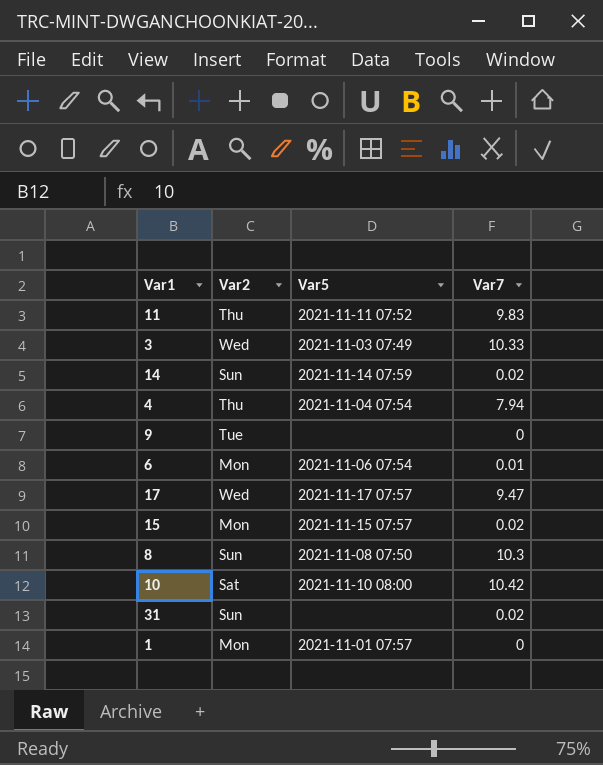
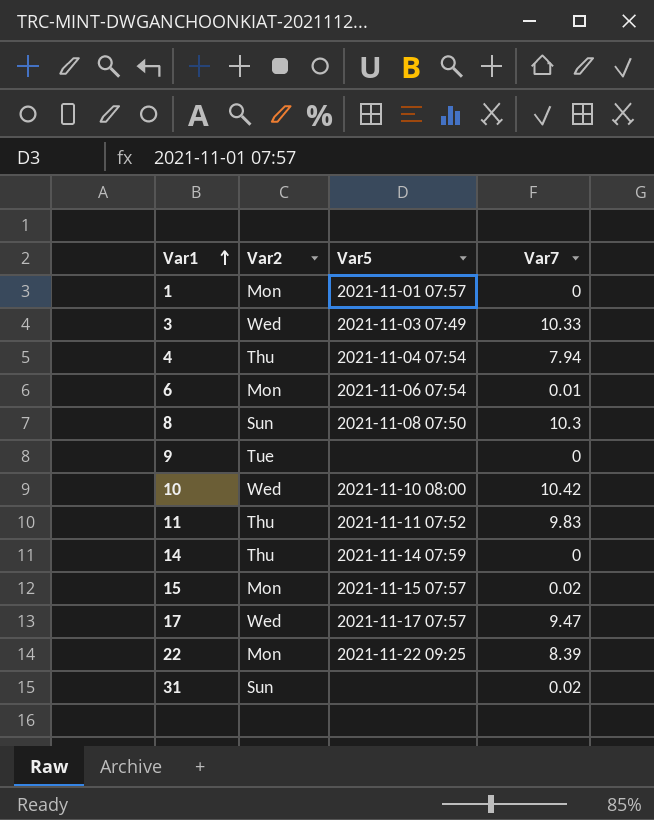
row order: none -> Var1 ascending
10 | Var2: Sat -> Wed
14 | Var2: Sun -> Thu
14 | Var7: 0.02 -> 0
row 22: none -> Mon | 2021-11-22 09:25 | 8.39

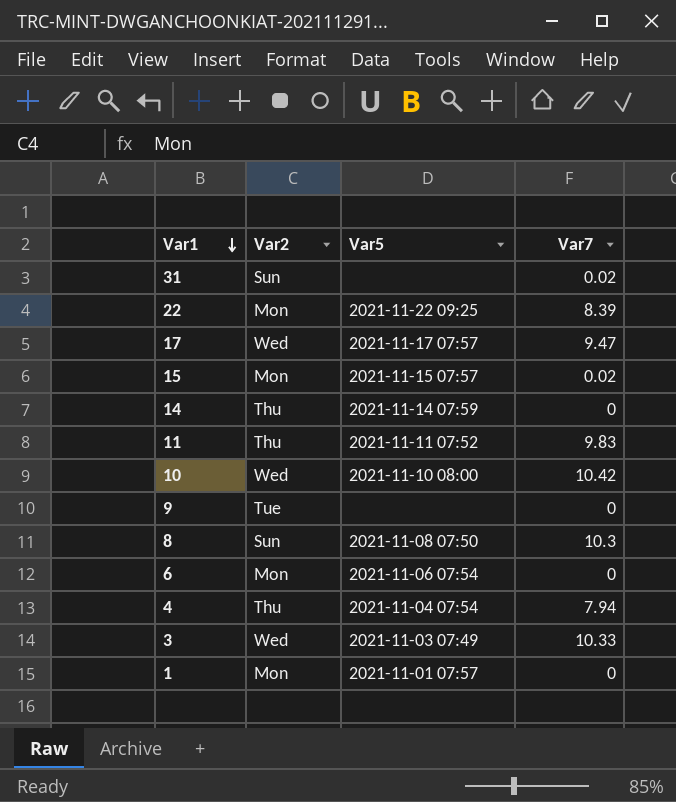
row order: Var1 ascending -> Var1 descending
6 | Var7: 0.01 -> 0

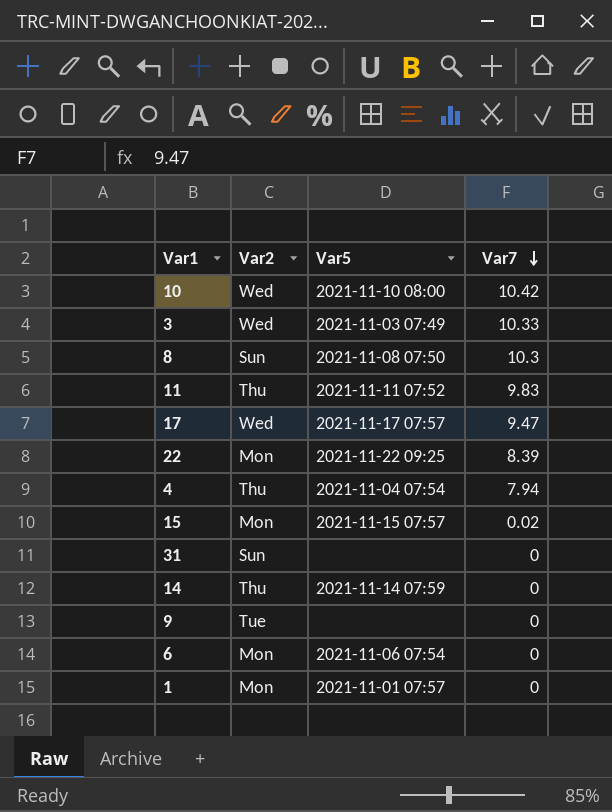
row order: Var1 descending -> Var7 descending
31 | Var7: 0.02 -> 0

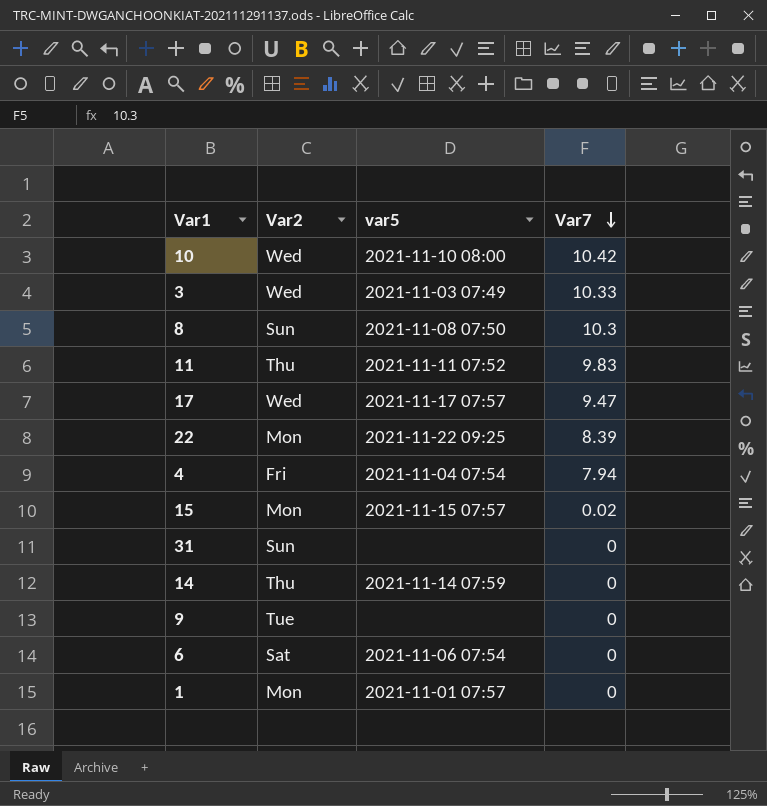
column name: Var5 -> var5
4 | Var2: Thu -> Fri
6 | Var2: Mon -> Sat

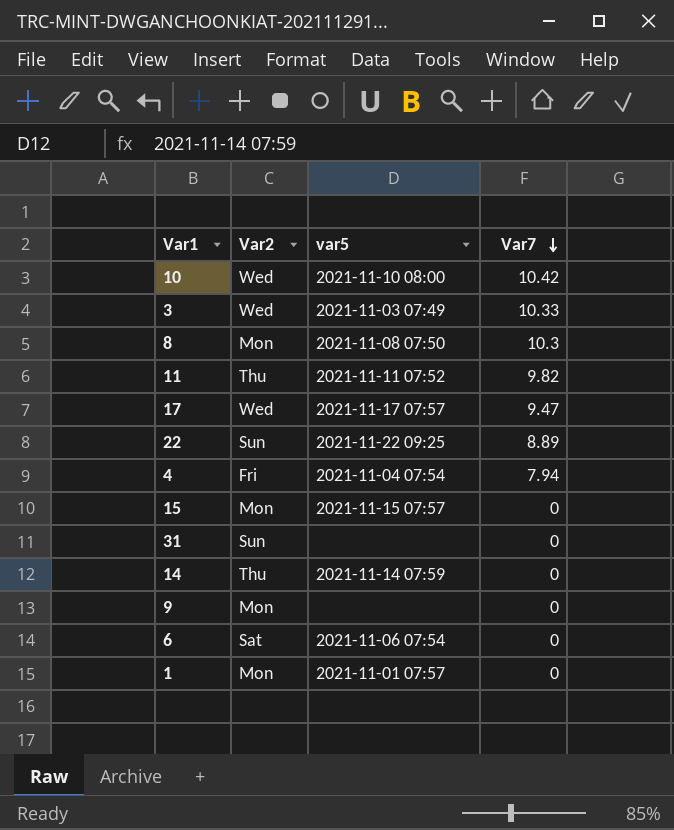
8 | Var2: Sun -> Mon
11 | Var7: 9.83 -> 9.82
22 | Var2: Mon -> Sun
22 | Var7: 8.39 -> 8.89
15 | Var7: 0.02 -> 0
9 | Var2: Tue -> Mon

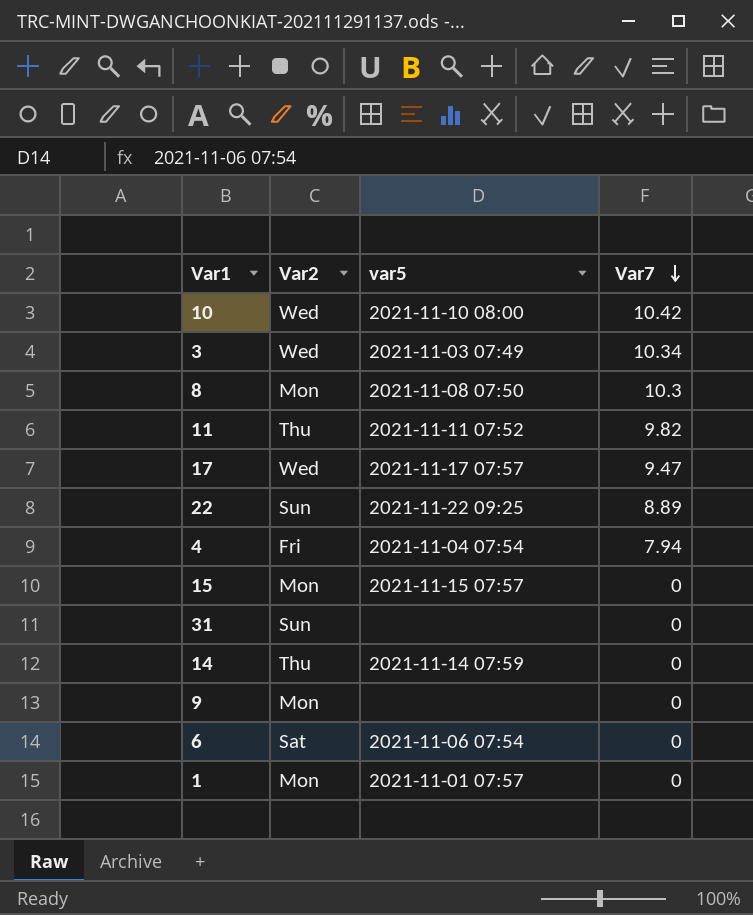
3 | Var7: 10.33 -> 10.34

